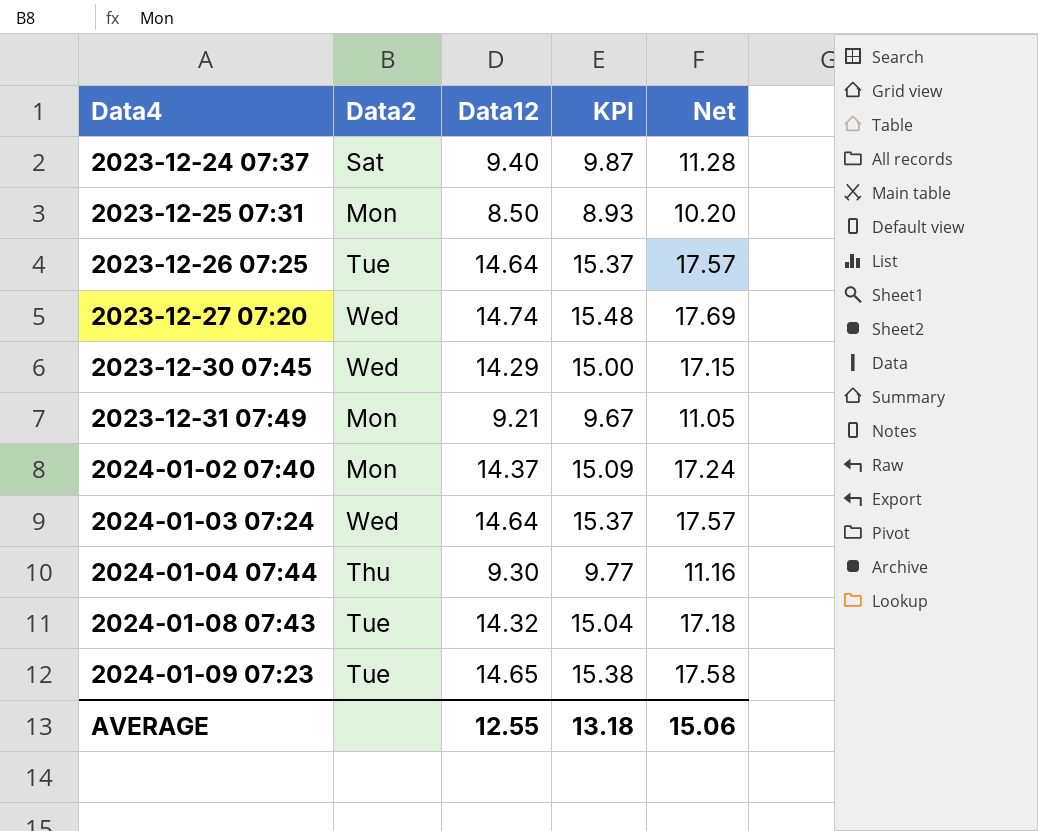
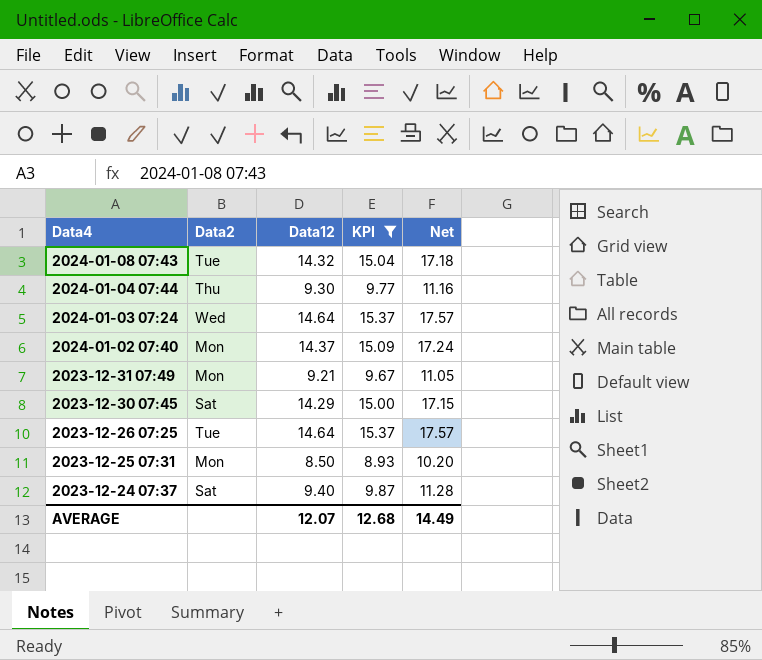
filter: none -> KPI <= 15.37
row order: Data4 ascending -> Data4 descending
2023-12-30 07:45 | Data2: Wed -> Sat
AVERAGE | Data12: 12.55 -> 12.07
AVERAGE | KPI: 13.18 -> 12.68
AVERAGE | Net: 15.06 -> 14.49

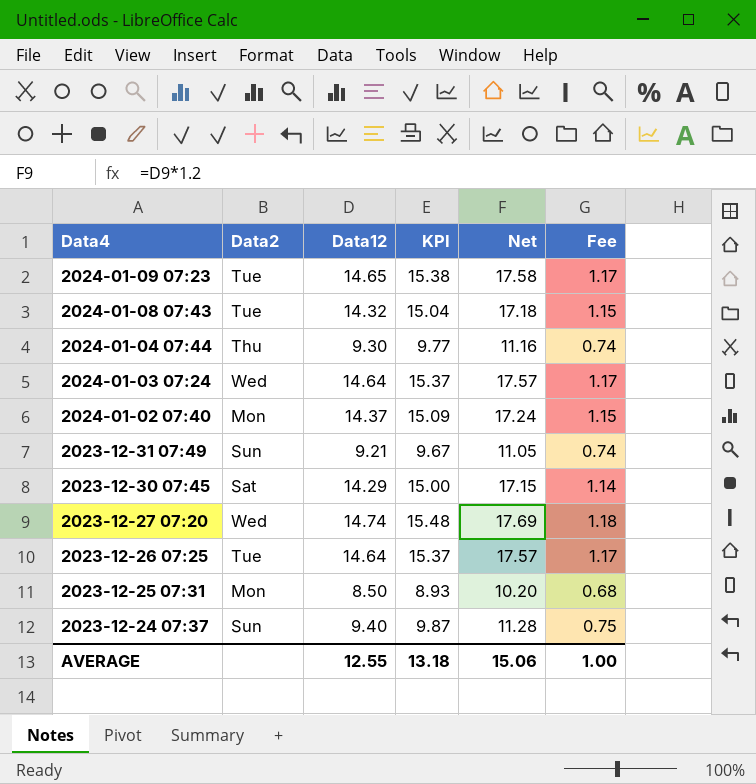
filter: KPI <= 15.37 -> none
column Fee | formula: none -> [Data12] * 0.08
2023-12-31 07:49 | Data2: Mon -> Sun
2023-12-24 07:37 | Data2: Sat -> Sun
AVERAGE | Data12: 12.07 -> 12.55
AVERAGE | KPI: 12.68 -> 13.18
AVERAGE | Net: 14.49 -> 15.06

